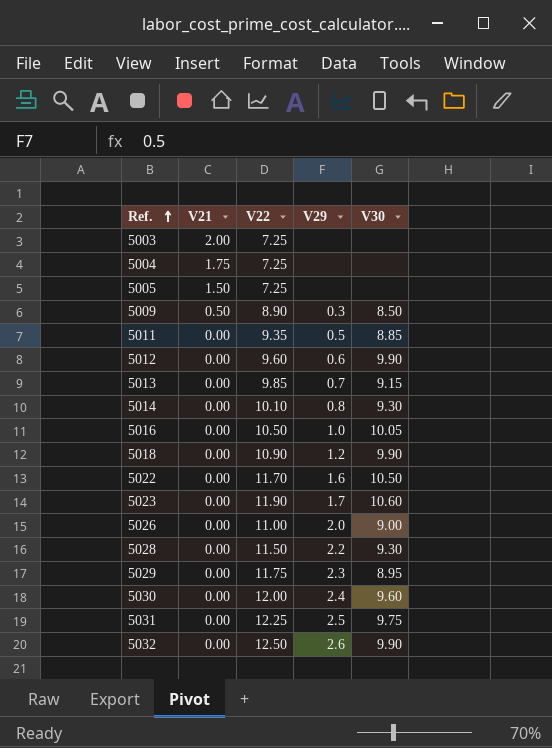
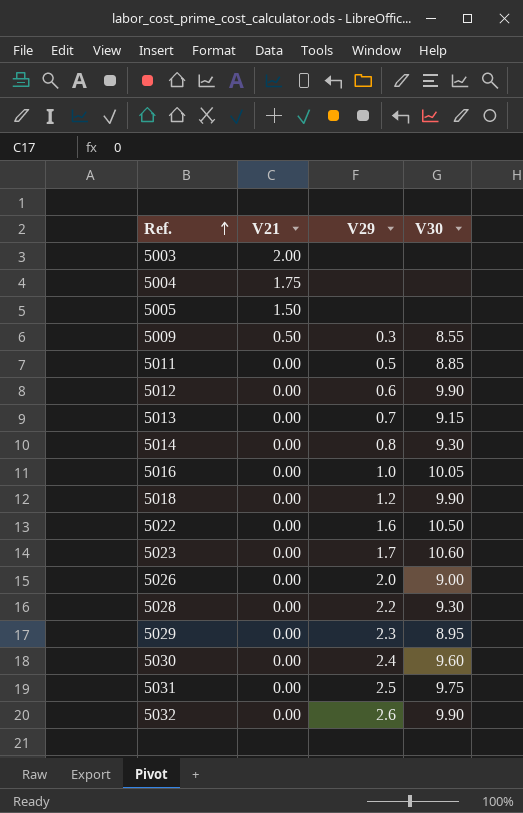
column V22 | position: 3 -> none
5009 | V30: 8.50 -> 8.55

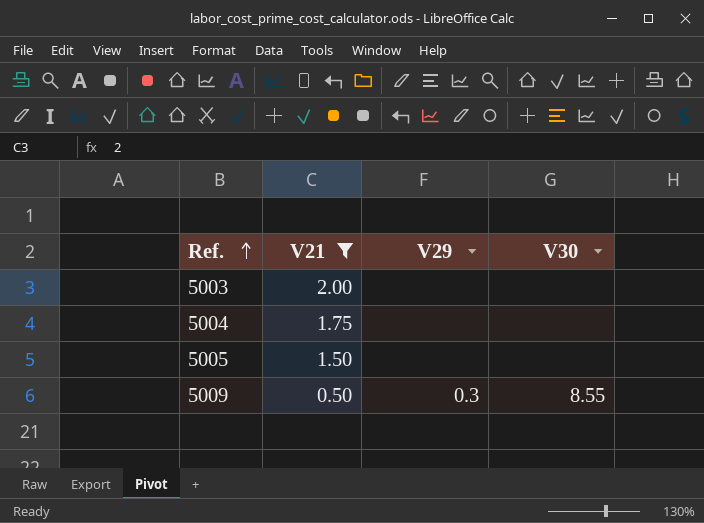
filter: none -> V21 != 0.00

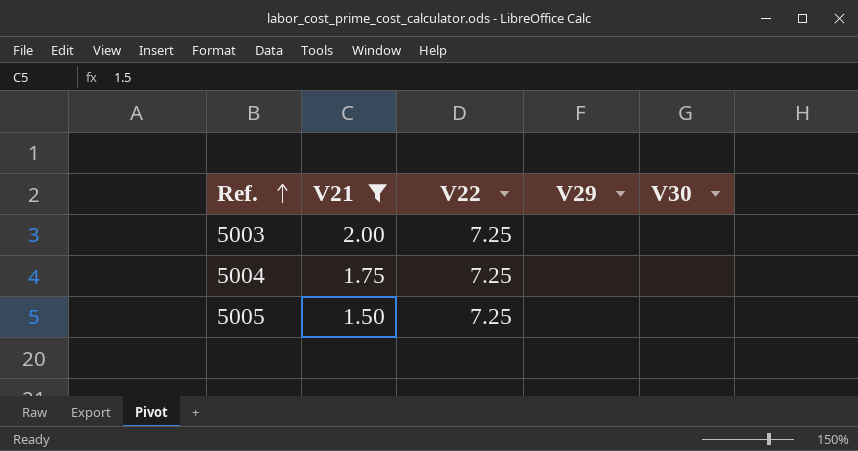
column V22 | position: none -> 3
row 5009: 0.50 | 0.3 | 8.55 -> none

